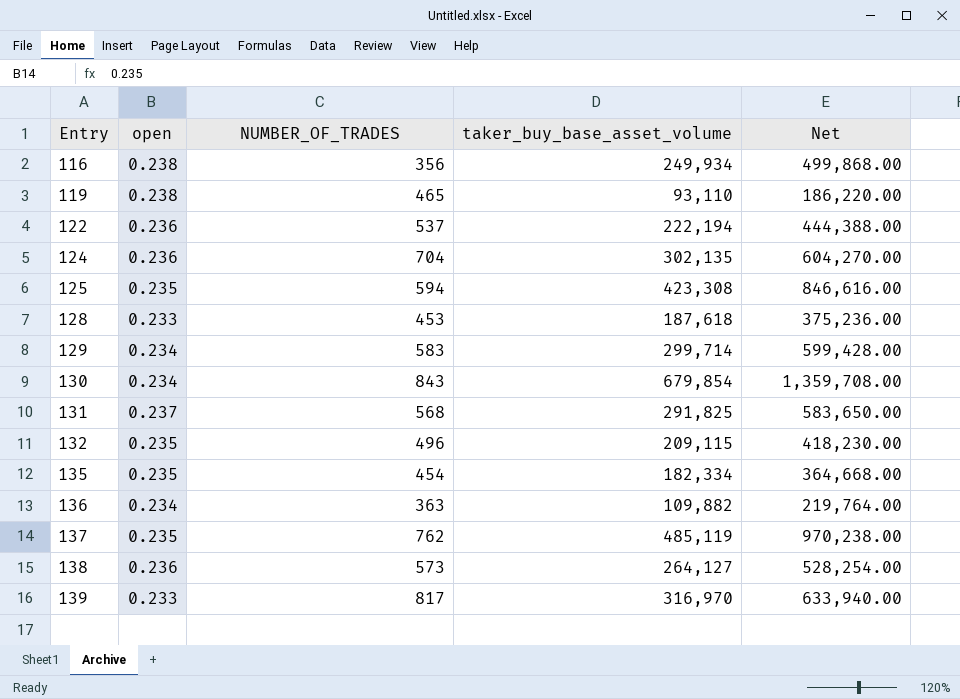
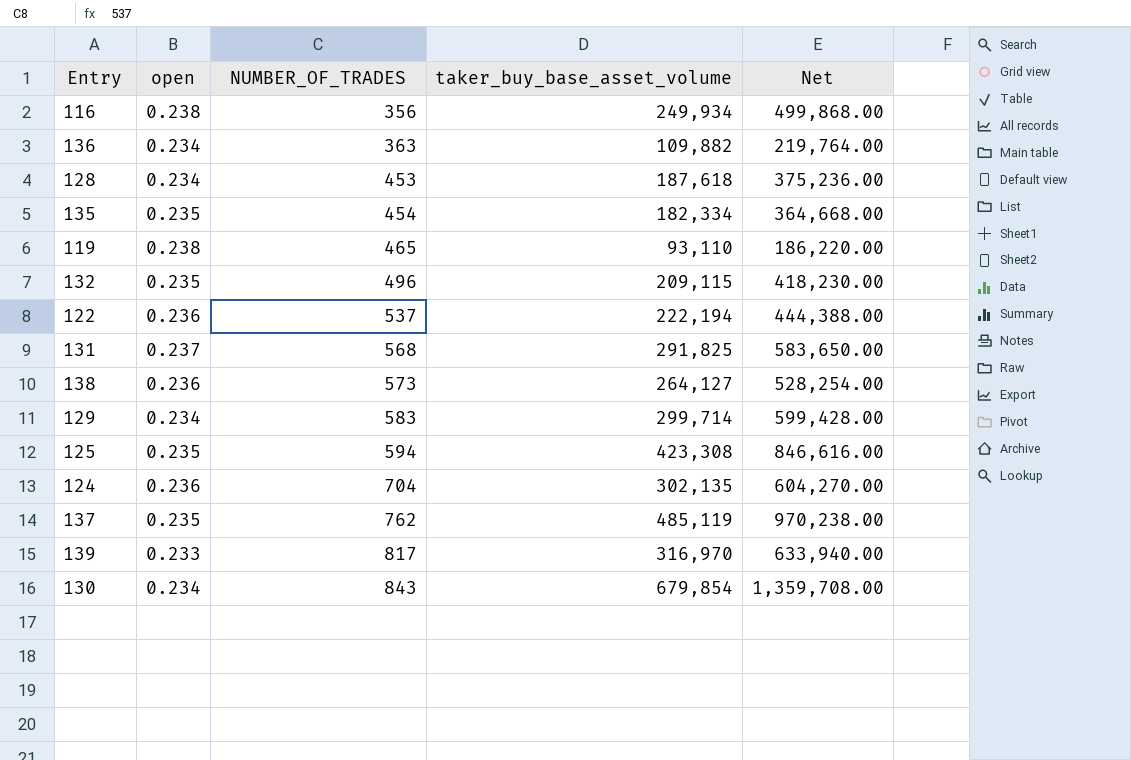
row order: Entry ascending -> NUMBER_OF_TRADES ascending
128 | open: 0.233 -> 0.234

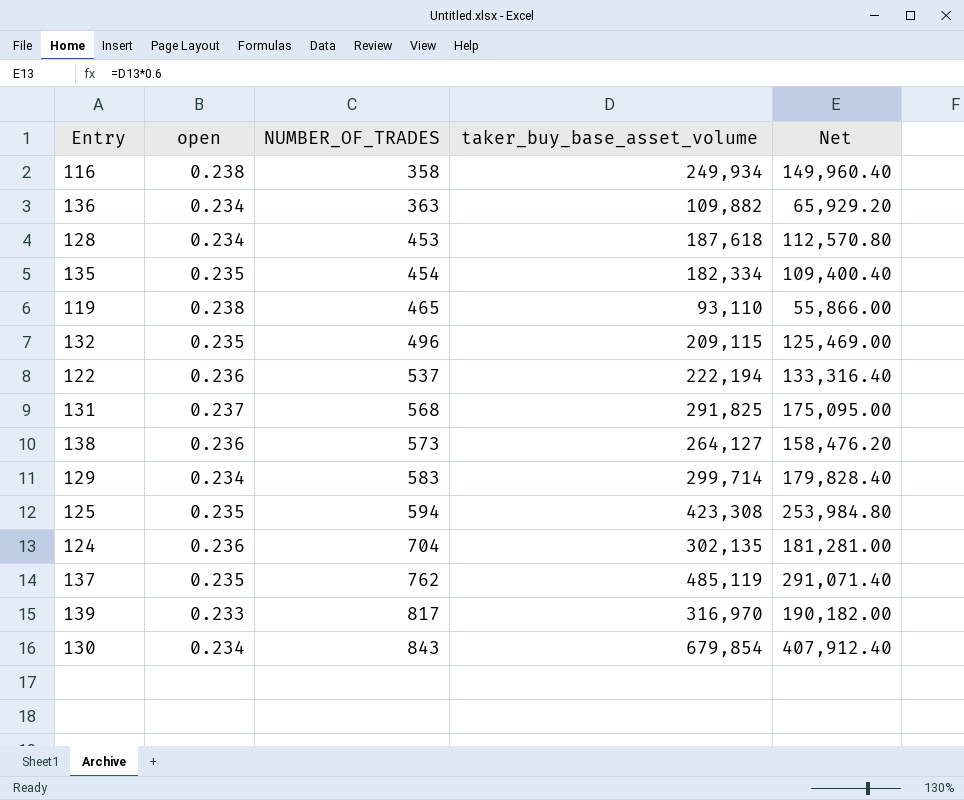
column Net | formula: [taker_buy_base_asset_volume] * 2 -> [taker_buy_base_asset_volume] * 0.6
116 | NUMBER_OF_TRADES: 356 -> 358

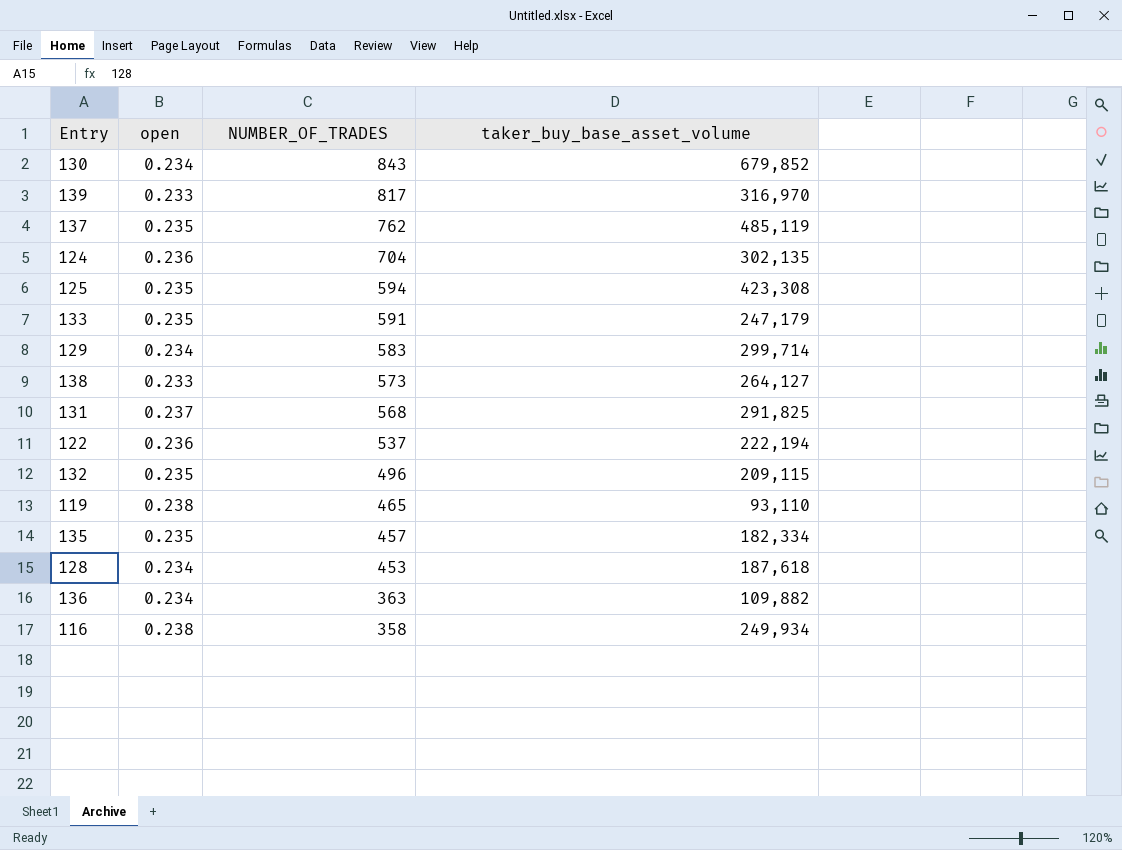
row order: NUMBER_OF_TRADES ascending -> NUMBER_OF_TRADES descending
column Net | formula: [taker_buy_base_asset_volume] * 0.6 -> none
130 | taker_buy_base_asset_volume: 679,854 -> 679,852
row 133: none -> 0.235 | 591 | 247,179
138 | open: 0.236 -> 0.233
135 | NUMBER_OF_TRADES: 454 -> 457

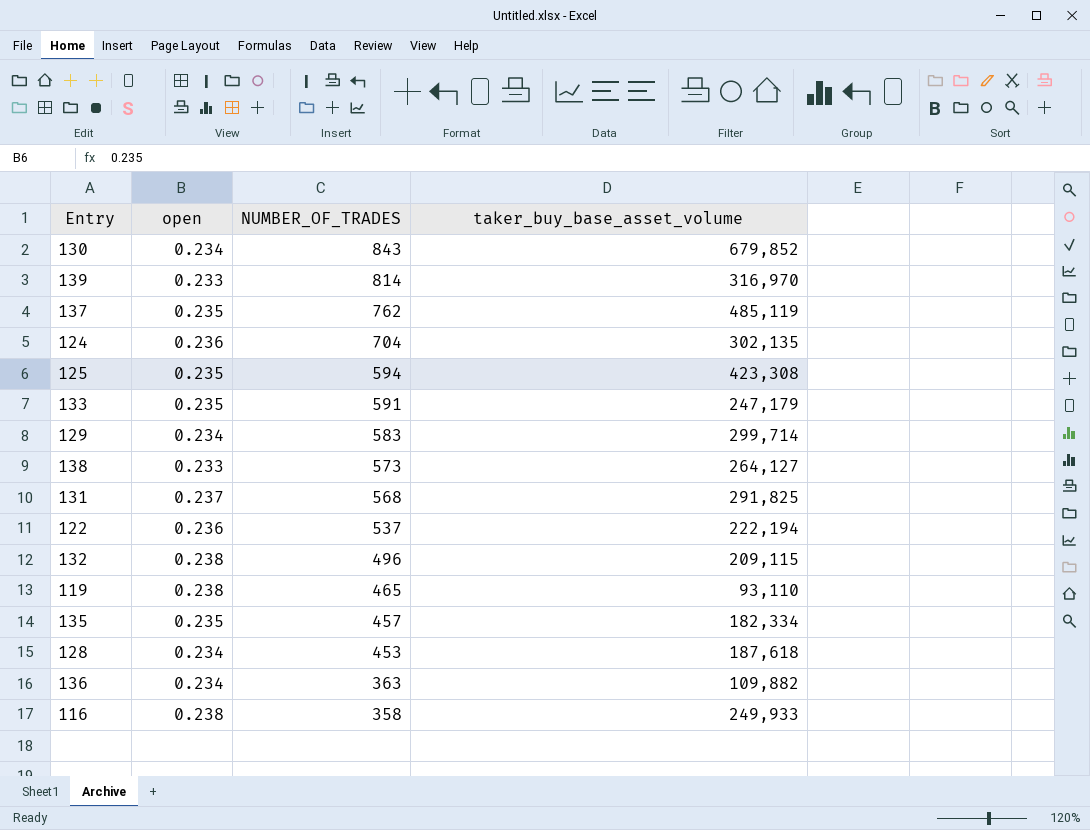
139 | NUMBER_OF_TRADES: 817 -> 814
132 | open: 0.235 -> 0.238
116 | taker_buy_base_asset_volume: 249,934 -> 249,933

